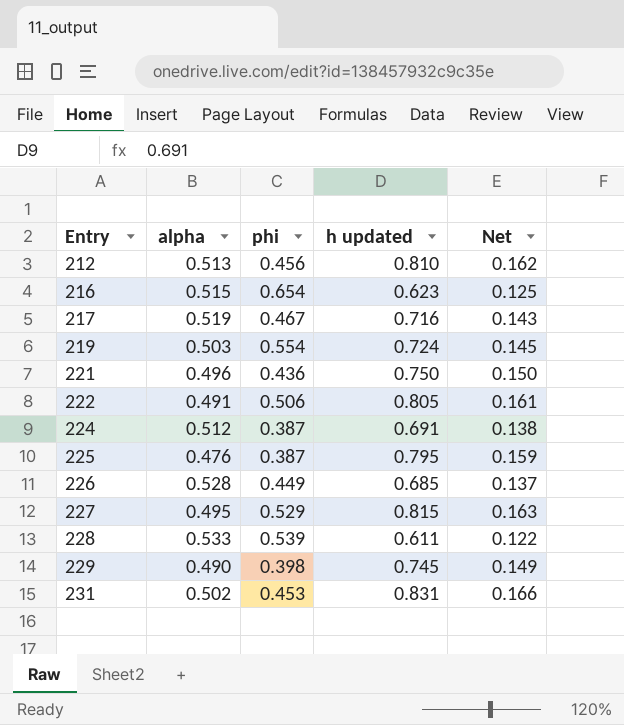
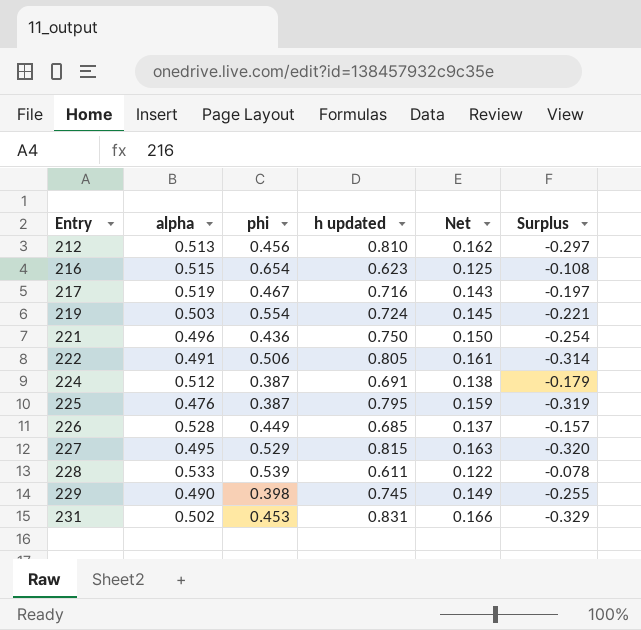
column Surplus | formula: none -> [alpha] - [h updated]

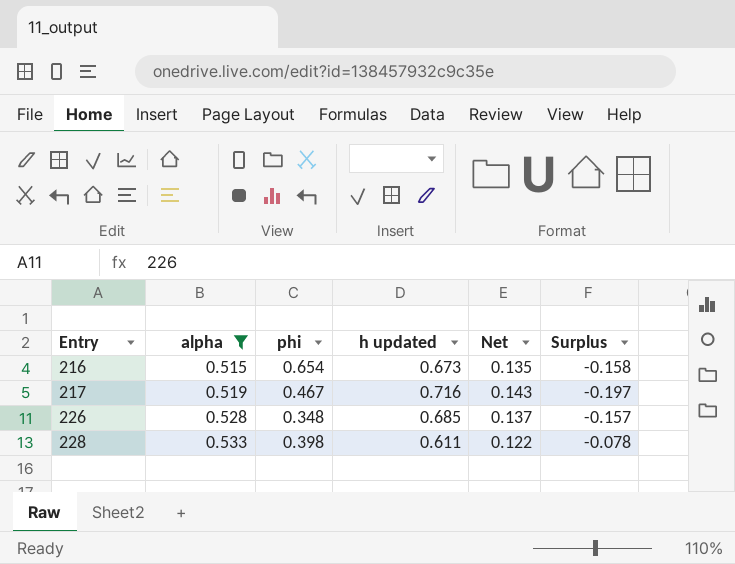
filter: none -> alpha >= 0.515
216 | h updated: 0.623 -> 0.673
216 | Net: 0.125 -> 0.135
216 | Surplus: -0.108 -> -0.158
226 | phi: 0.449 -> 0.348
228 | phi: 0.539 -> 0.398

